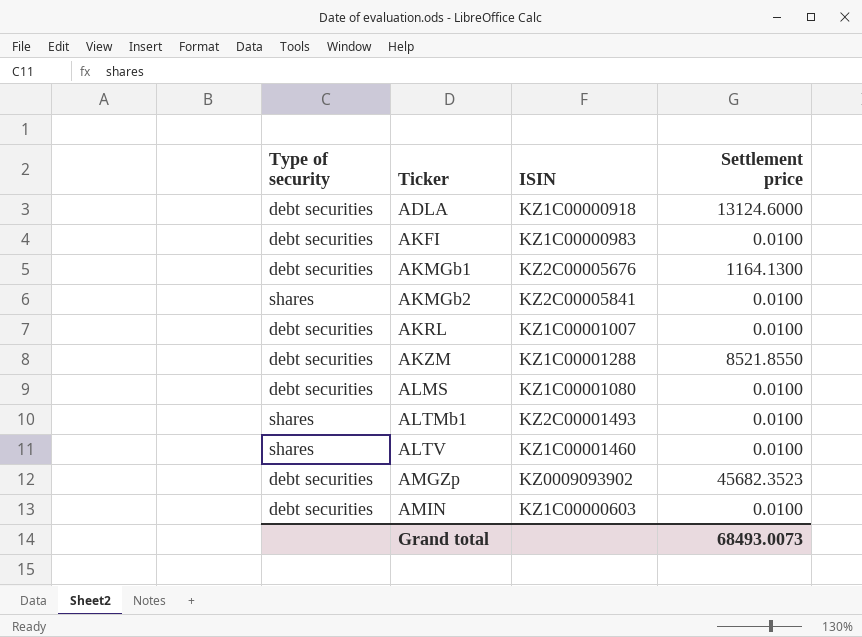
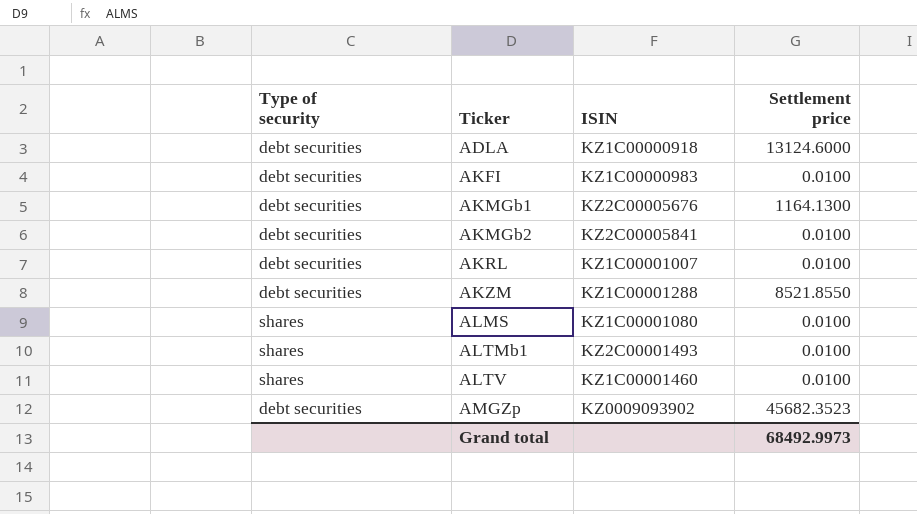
row AMIN: debt securities | KZ1C00000603 | 0.0100 -> none
AKMGb2 | Type of security: shares -> debt securities
ALMS | Type of security: debt securities -> shares
Grand total | Settlement price: 68493.0073 -> 68492.9973

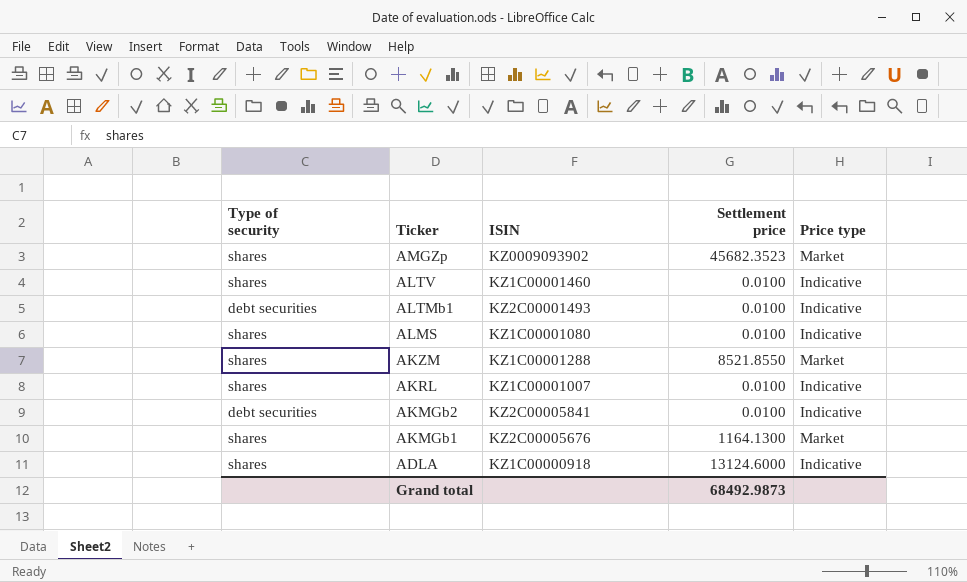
row order: Ticker ascending -> Ticker descending
column Price type | position: none -> 5
row AKFI: debt securities | KZ1C00000983 | 0.0100 -> none
AMGZp | Type of security: debt securities -> shares
ALTMb1 | Type of security: shares -> debt securities
AKZM | Type of security: debt securities -> shares
AKRL | Type of security: debt securities -> shares
AKMGb1 | Type of security: debt securities -> shares
ADLA | Type of security: debt securities -> shares
Grand total | Settlement price: 68492.9973 -> 68492.9873

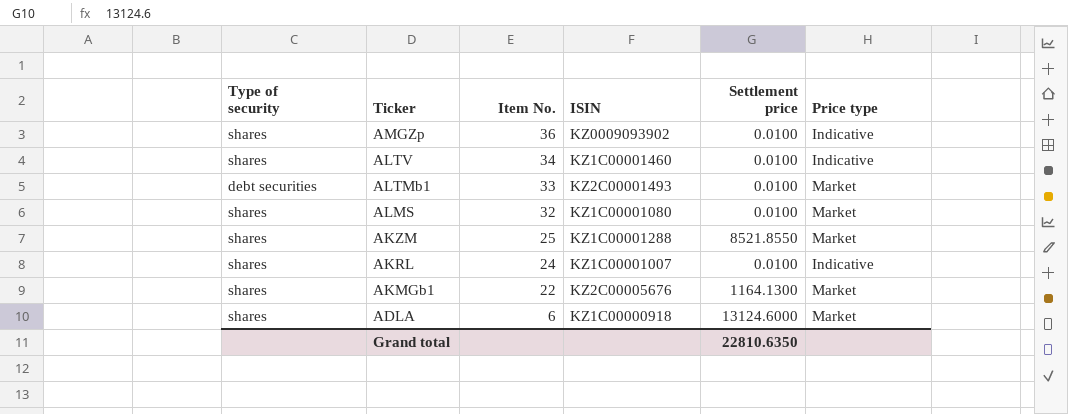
column Item No. | position: none -> 3
row AKMGb2: debt securities | KZ2C00005841 | 0.0100 | Indicative -> none
AMGZp | Settlement price: 45682.3523 -> 0.0100
AMGZp | Price type: Market -> Indicative
ALTMb1 | Price type: Indicative -> Market
ALMS | Price type: Indicative -> Market
ADLA | Price type: Indicative -> Market
Grand total | Settlement price: 68492.9873 -> 22810.6350

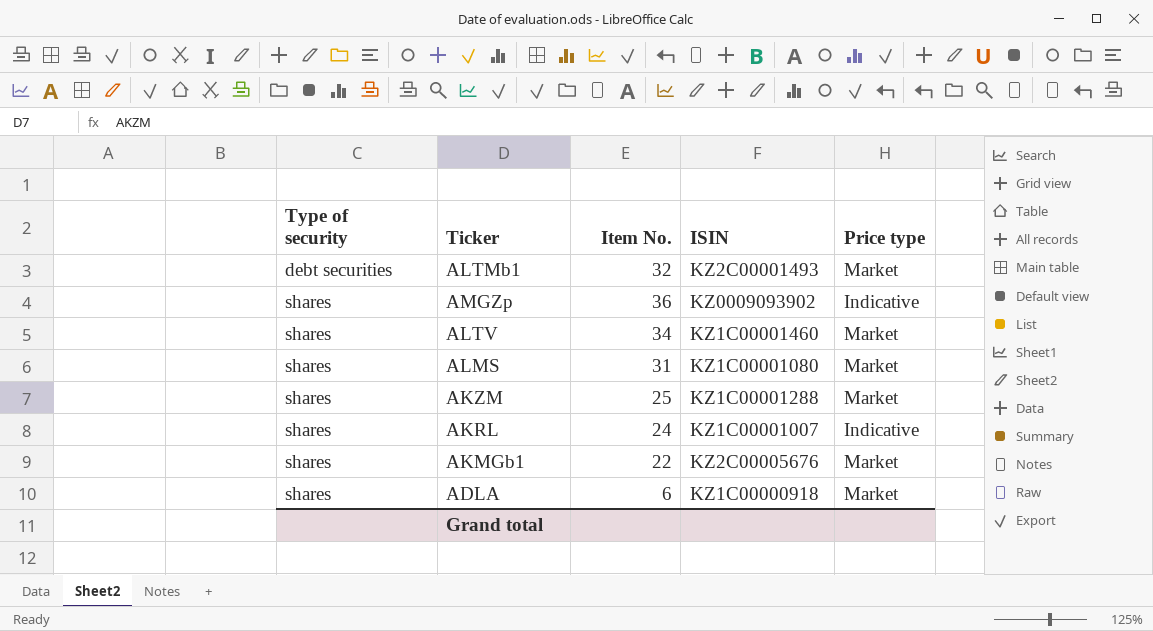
row order: Ticker descending -> Type of security ascending
column Settlement price | position: 5 -> none
ALTMb1 | Item No.: 33 -> 32
ALTV | Price type: Indicative -> Market
ALMS | Item No.: 32 -> 31

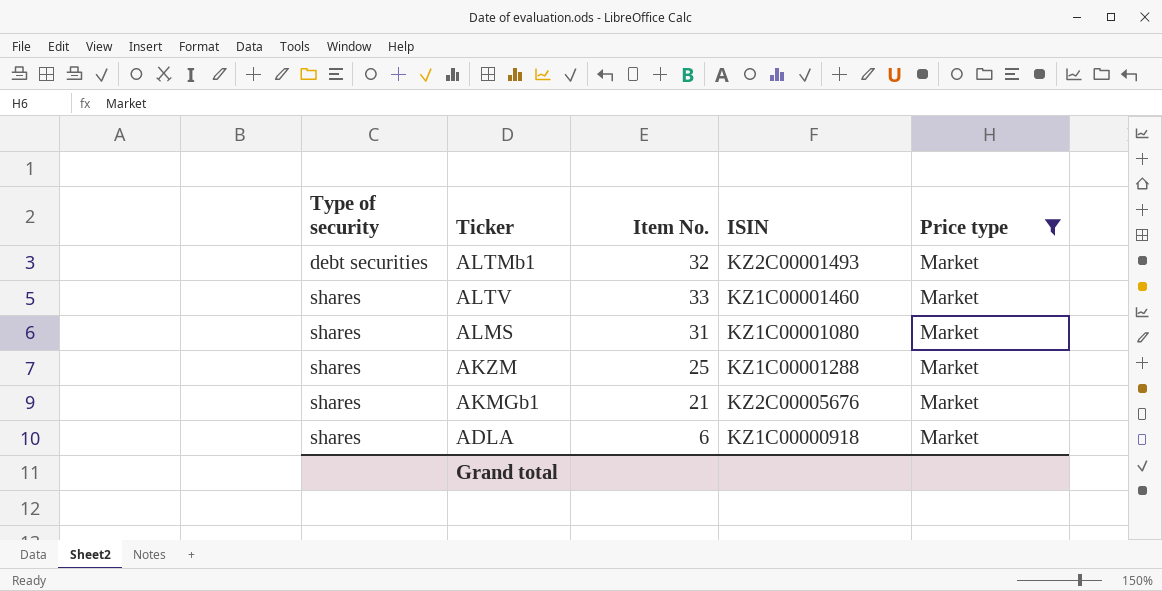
filter: none -> Price type = Market
ALTV | Item No.: 34 -> 33
AKMGb1 | Item No.: 22 -> 21

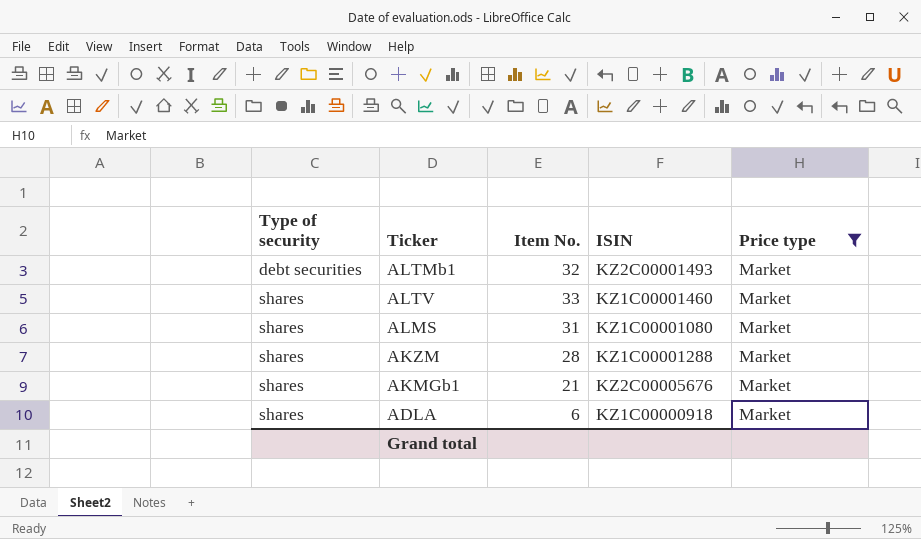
AKZM | Item No.: 25 -> 28

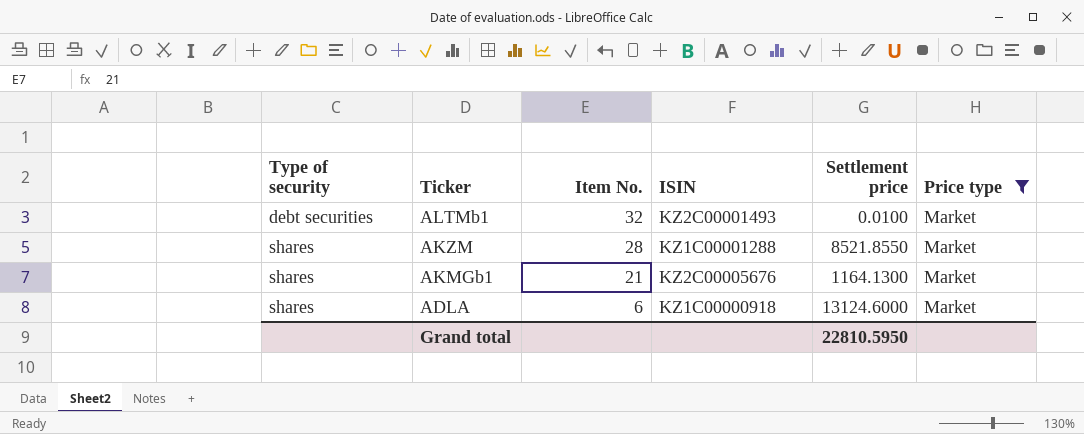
column Settlement price | position: none -> 5
row ALTV: shares | 33 | KZ1C00001460 | Market -> none
row ALMS: shares | 31 | KZ1C00001080 | Market -> none

